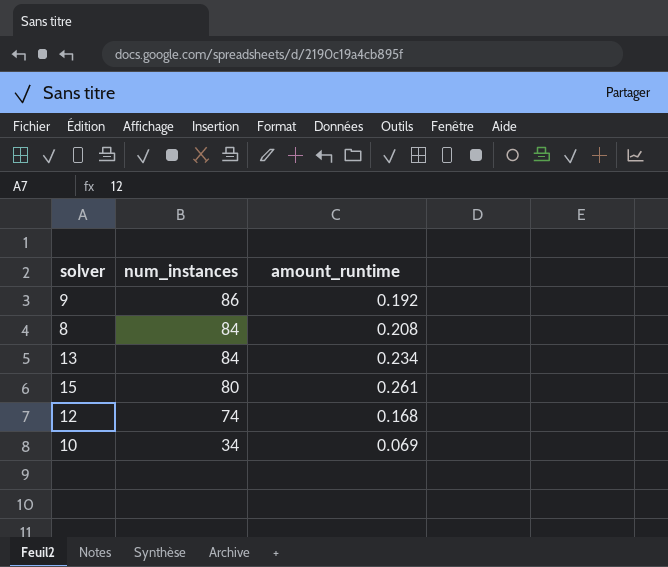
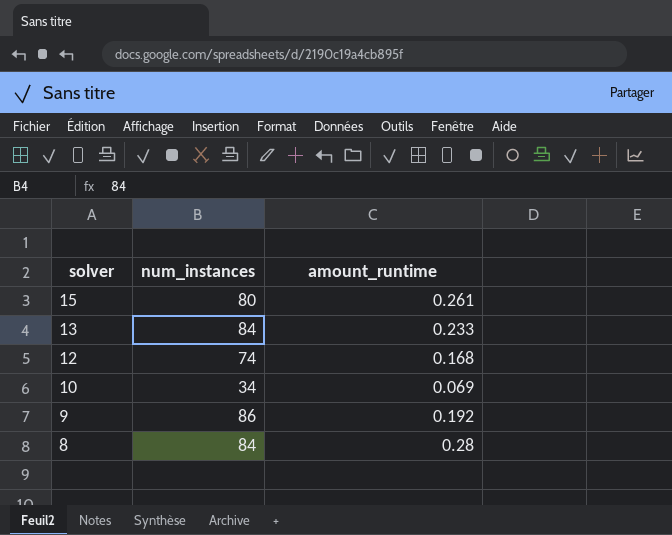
row order: num_instances descending -> solver descending
13 | amount_runtime: 0.234 -> 0.233
8 | amount_runtime: 0.208 -> 0.28

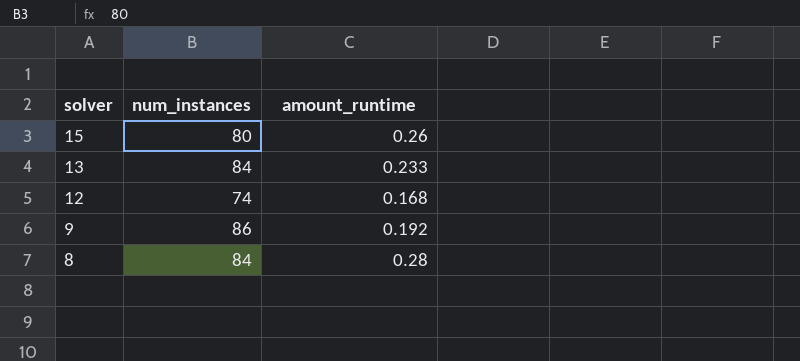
row 10: 34 | 0.069 -> none
15 | amount_runtime: 0.261 -> 0.26

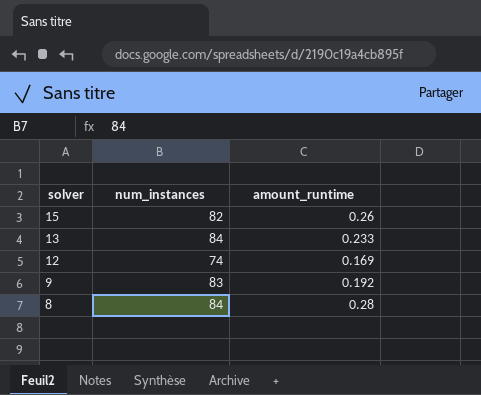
15 | num_instances: 80 -> 82
12 | amount_runtime: 0.168 -> 0.169
9 | num_instances: 86 -> 83

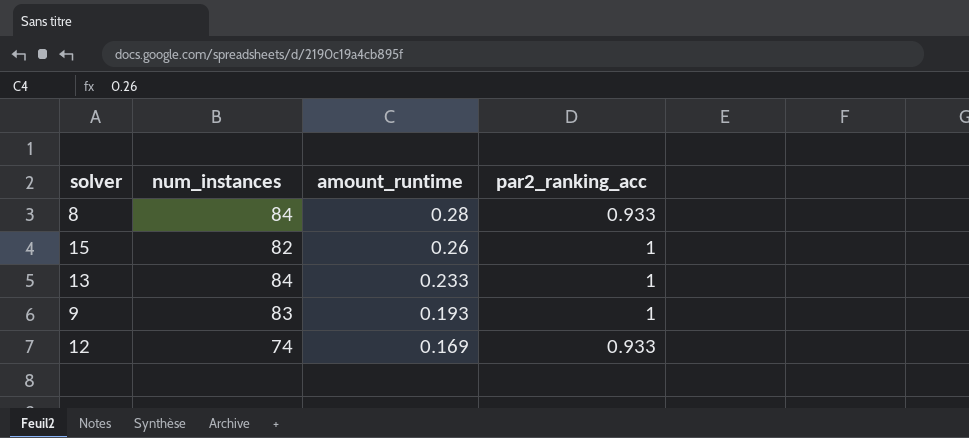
row order: solver descending -> amount_runtime descending
column par2_ranking_acc | position: none -> 4
9 | amount_runtime: 0.192 -> 0.193

